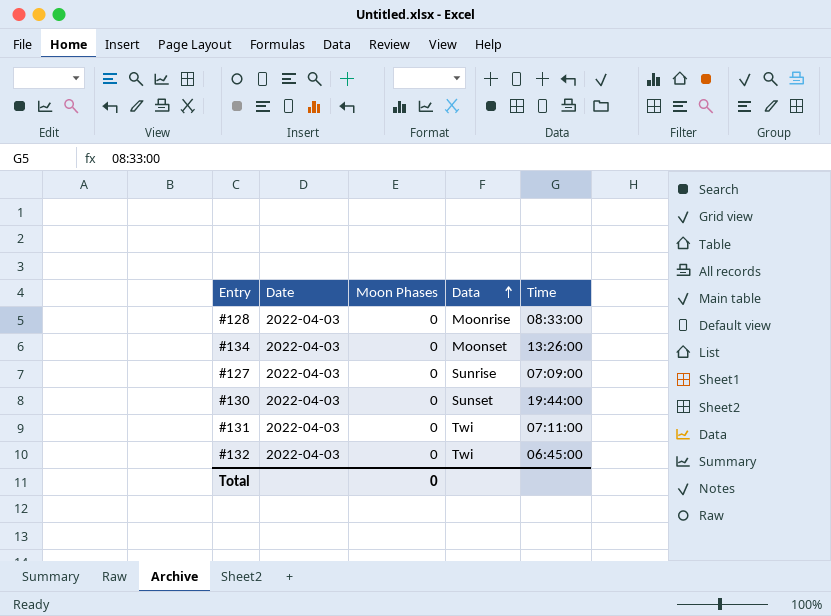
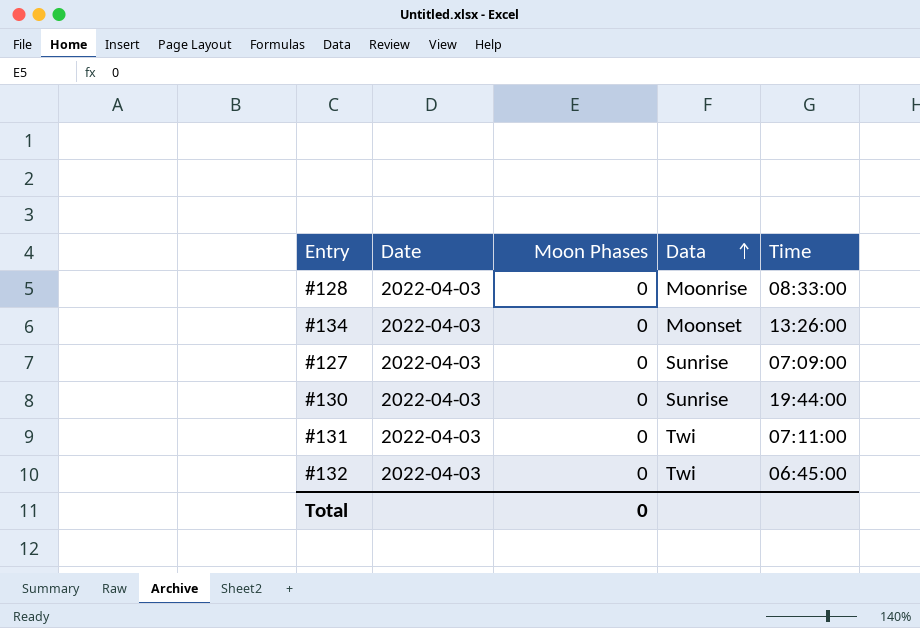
#130 | Data: Sunset -> Sunrise

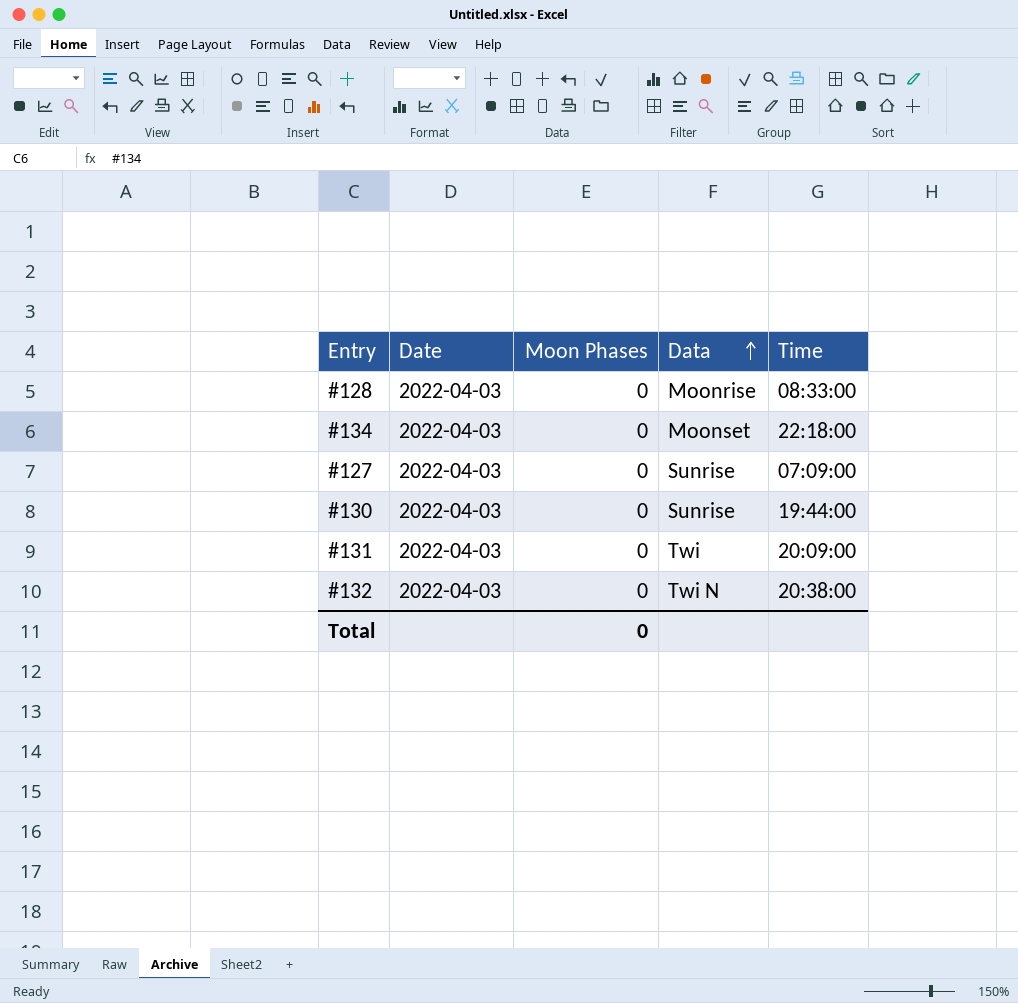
#134 | Time: 13:26:00 -> 22:18:00
#131 | Time: 07:11:00 -> 20:09:00
#132 | Data: Twi -> Twi N
#132 | Time: 06:45:00 -> 20:38:00

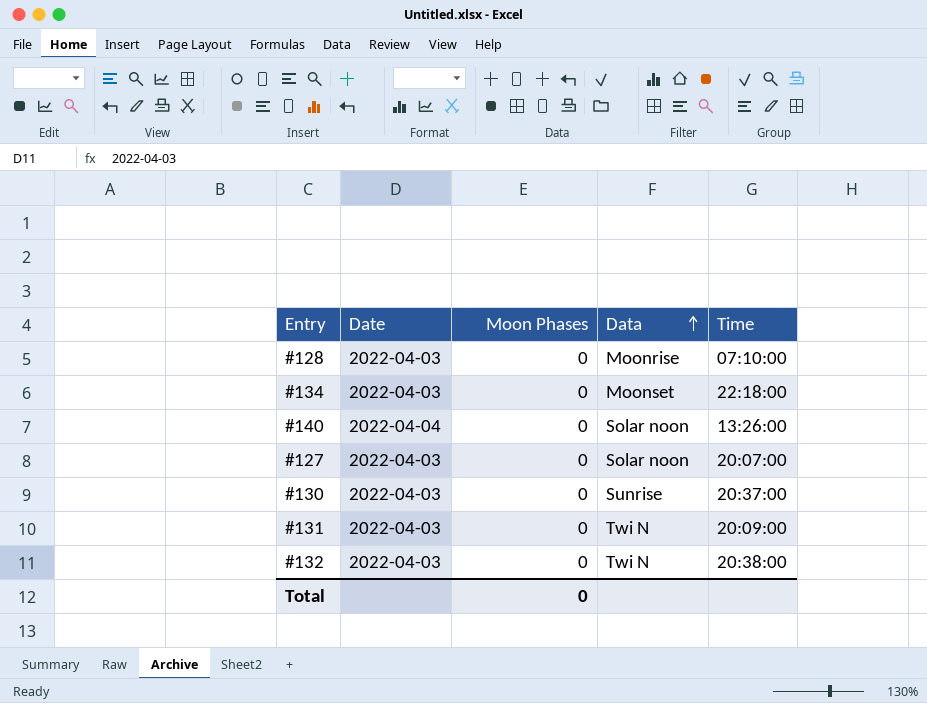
#128 | Time: 08:33:00 -> 07:10:00
row #140: none -> 2022-04-04 | 0 | Solar noon | 13:26:00
#127 | Data: Sunrise -> Solar noon
#127 | Time: 07:09:00 -> 20:07:00
#130 | Time: 19:44:00 -> 20:37:00
#131 | Data: Twi -> Twi N

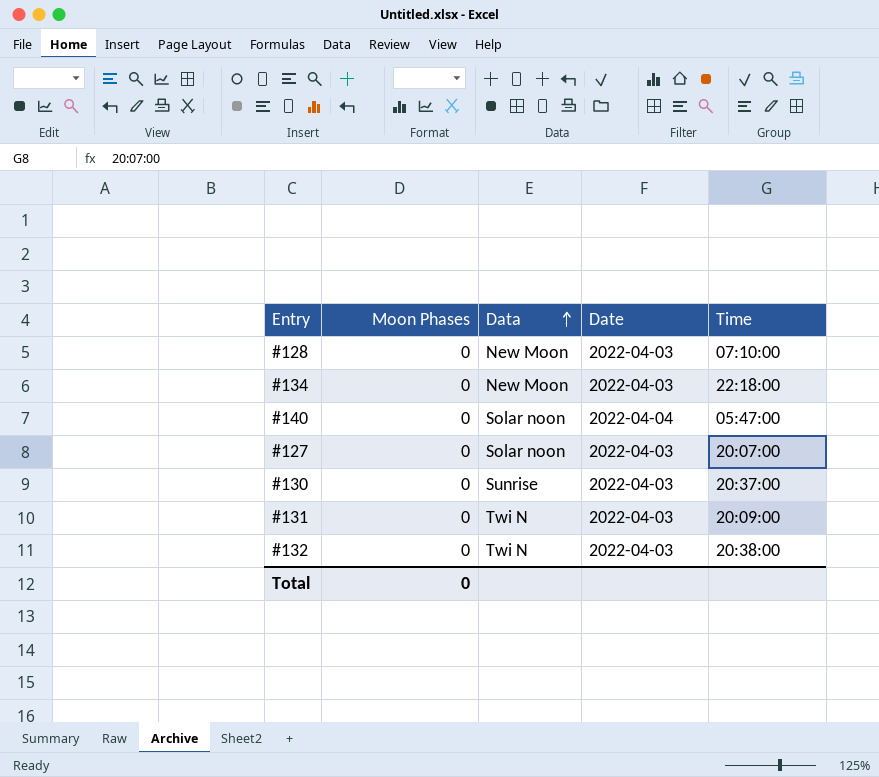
column Date | position: 2 -> 4
#128 | Data: Moonrise -> New Moon
#134 | Data: Moonset -> New Moon
#140 | Time: 13:26:00 -> 05:47:00

